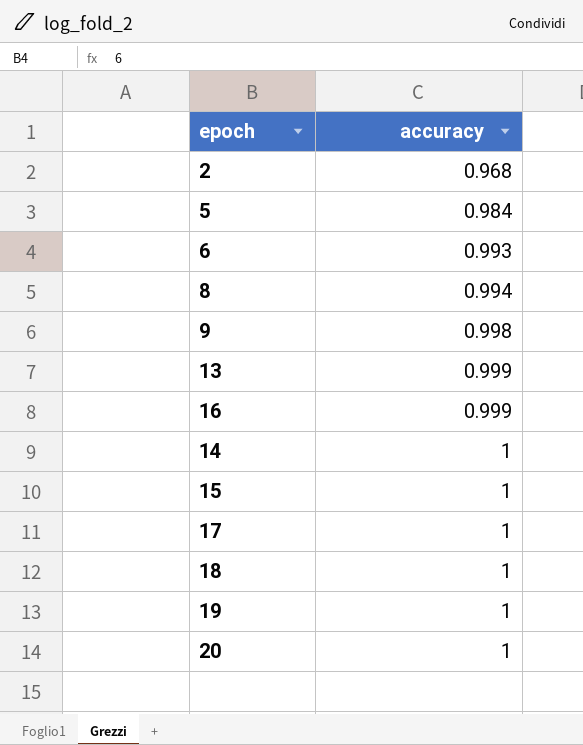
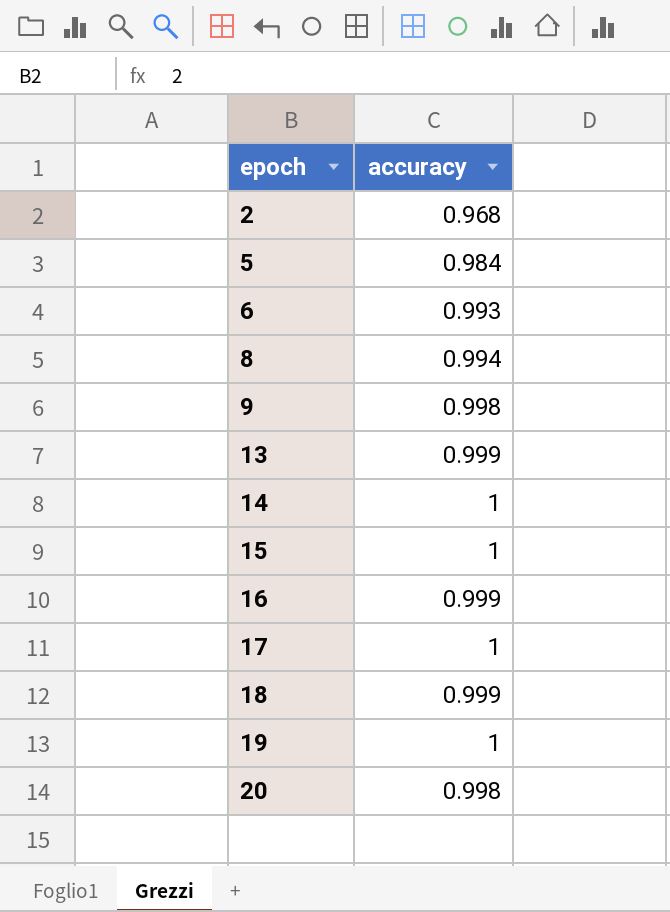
row order: accuracy ascending -> epoch ascending
18 | accuracy: 1 -> 0.999
20 | accuracy: 1 -> 0.998

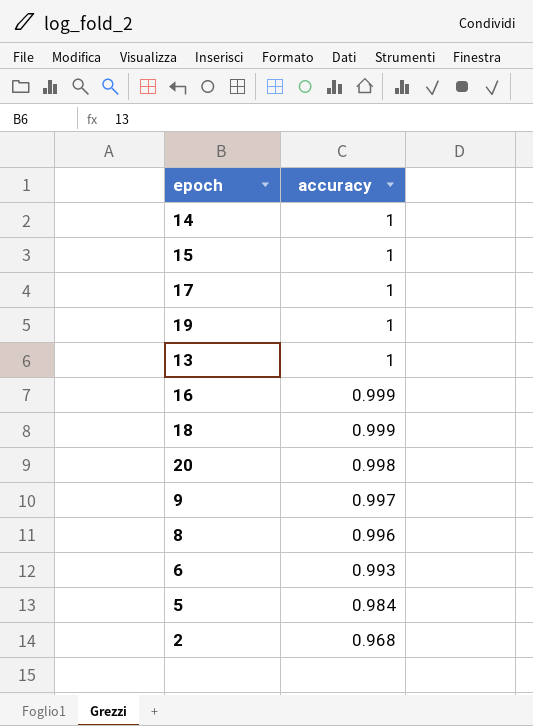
row order: epoch ascending -> accuracy descending
13 | accuracy: 0.999 -> 1
9 | accuracy: 0.998 -> 0.997
8 | accuracy: 0.994 -> 0.996

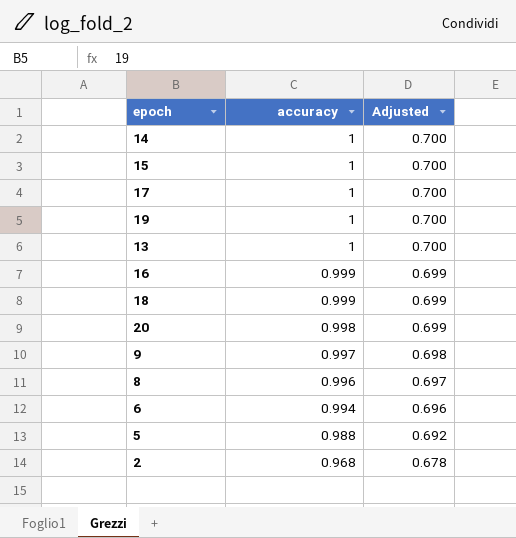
column Adjusted | formula: none -> [accuracy] * 0.7
6 | accuracy: 0.993 -> 0.994
5 | accuracy: 0.984 -> 0.988

